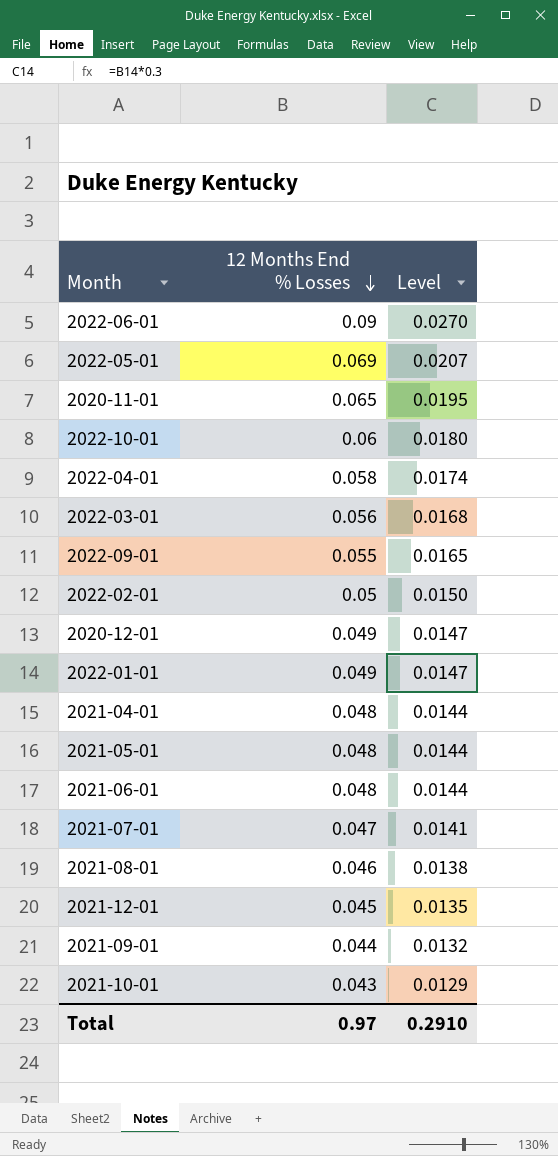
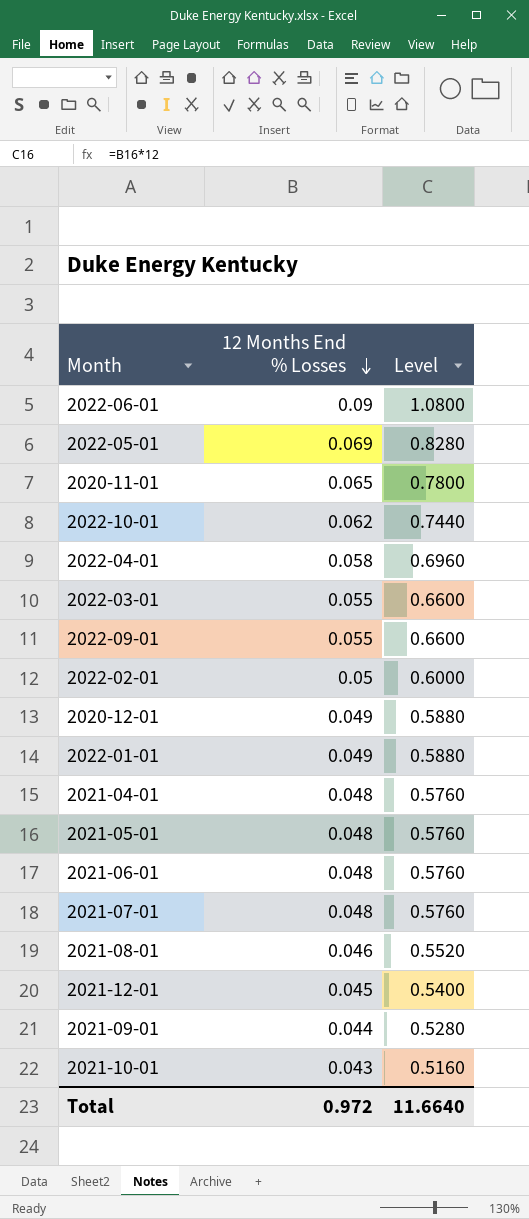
column Level | formula: [12 Months End % Losses] * 0.3 -> [12 Months End % Losses] * 12
2022-10-01 | 12 Months End % Losses: 0.06 -> 0.062
2022-03-01 | 12 Months End % Losses: 0.056 -> 0.055
2021-07-01 | 12 Months End % Losses: 0.047 -> 0.048
Total | 12 Months End % Losses: 0.97 -> 0.972
Total | Level: 0.2910 -> 11.6640

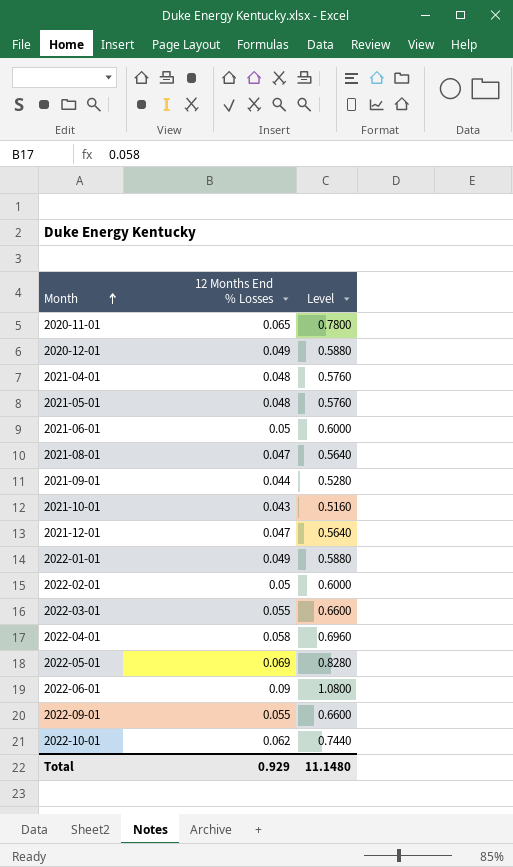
row order: 12 Months End % Losses descending -> Month ascending
row 2021-07-01: 0.048 | 0.5760 -> none
2021-06-01 | 12 Months End % Losses: 0.048 -> 0.05
2021-06-01 | Level: 0.5760 -> 0.6000
2021-08-01 | 12 Months End % Losses: 0.046 -> 0.047
2021-08-01 | Level: 0.5520 -> 0.5640
2021-12-01 | 12 Months End % Losses: 0.045 -> 0.047
2021-12-01 | Level: 0.5400 -> 0.5640
Total | 12 Months End % Losses: 0.972 -> 0.929
Total | Level: 11.6640 -> 11.1480

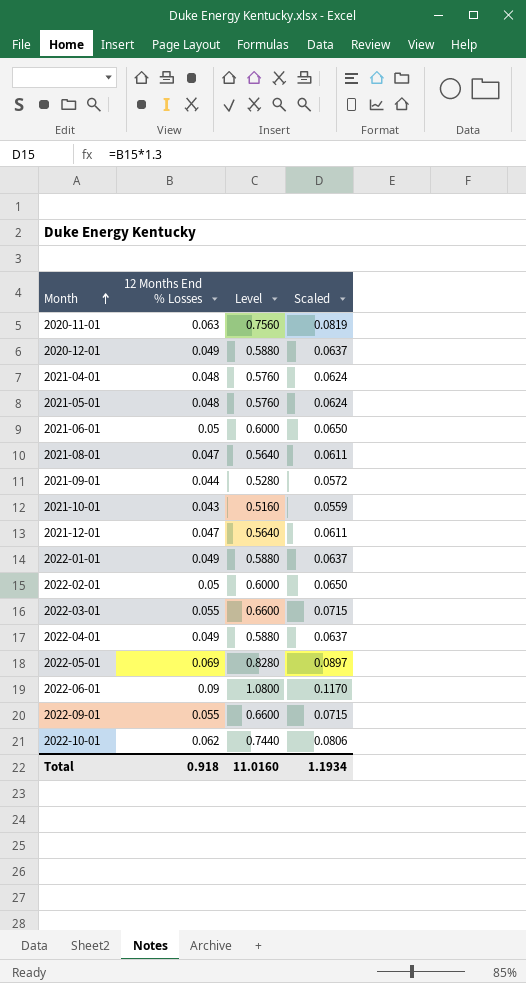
column Scaled | formula: none -> [12 Months End % Losses] * 1.3
2020-11-01 | 12 Months End % Losses: 0.065 -> 0.063
2020-11-01 | Level: 0.7800 -> 0.7560
2022-04-01 | 12 Months End % Losses: 0.058 -> 0.049
2022-04-01 | Level: 0.6960 -> 0.5880
Total | 12 Months End % Losses: 0.929 -> 0.918
Total | Level: 11.1480 -> 11.0160

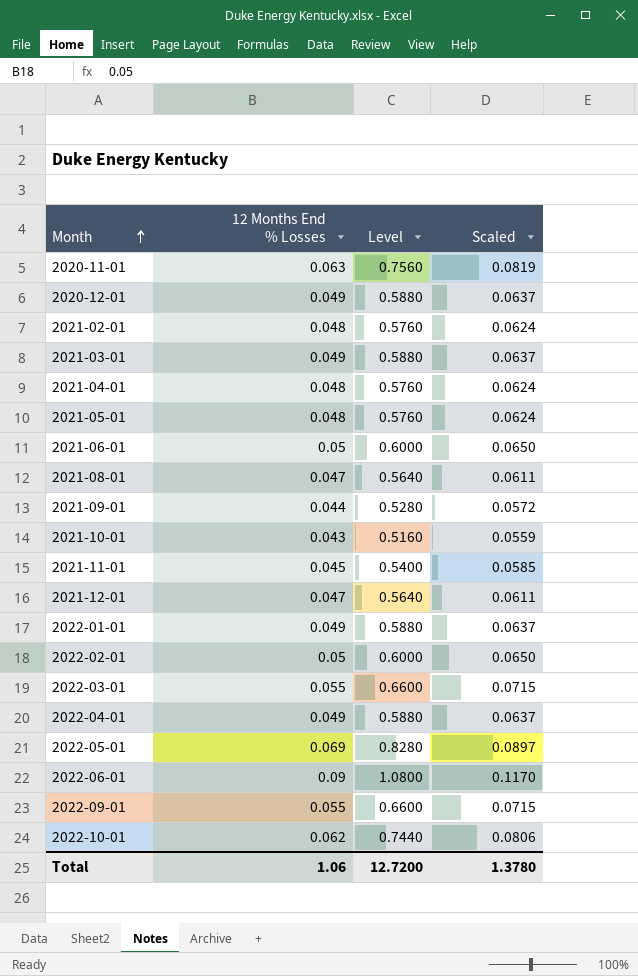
row 2021-02-01: none -> 0.048 | 0.5760 | 0.0624
row 2021-03-01: none -> 0.049 | 0.5880 | 0.0637
row 2021-11-01: none -> 0.045 | 0.5400 | 0.0585
Total | 12 Months End % Losses: 0.918 -> 1.06
Total | Level: 11.0160 -> 12.7200
Total | Scaled: 1.1934 -> 1.3780

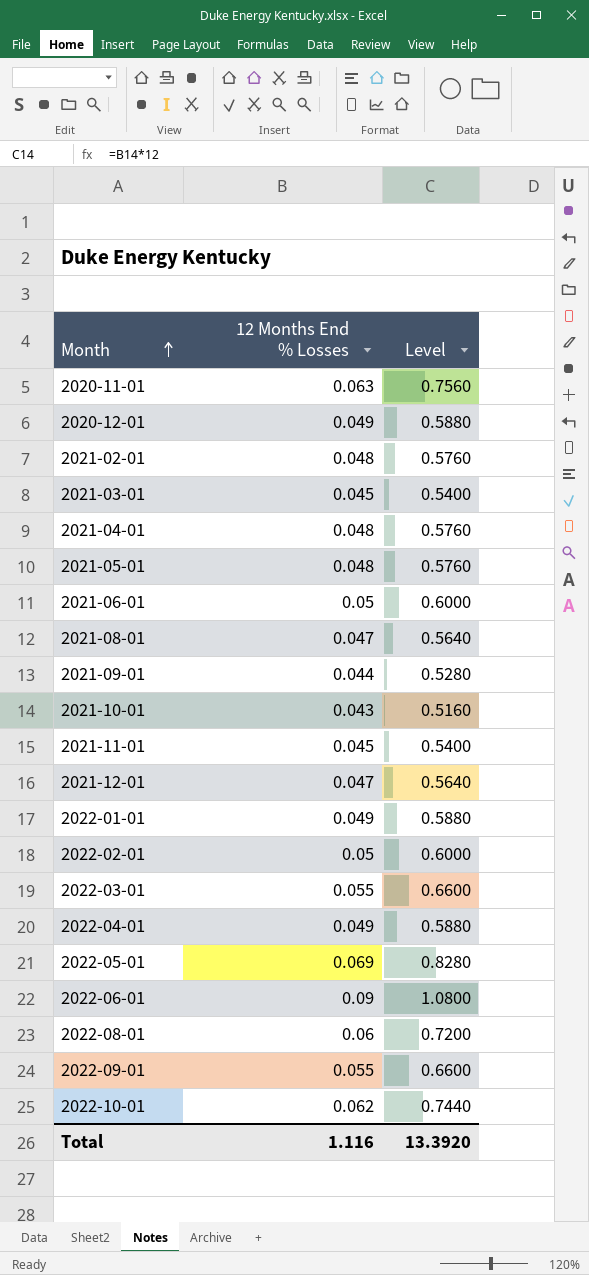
column Scaled | formula: [12 Months End % Losses] * 1.3 -> none
2021-03-01 | 12 Months End % Losses: 0.049 -> 0.045
2021-03-01 | Level: 0.5880 -> 0.5400
row 2022-08-01: none -> 0.06 | 0.7200
Total | 12 Months End % Losses: 1.06 -> 1.116
Total | Level: 12.7200 -> 13.3920

